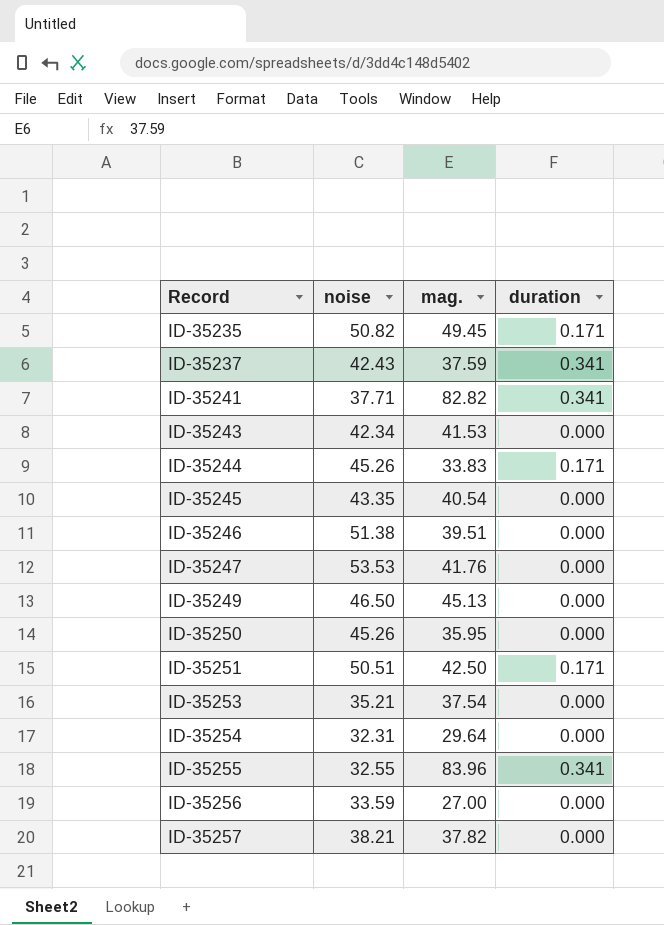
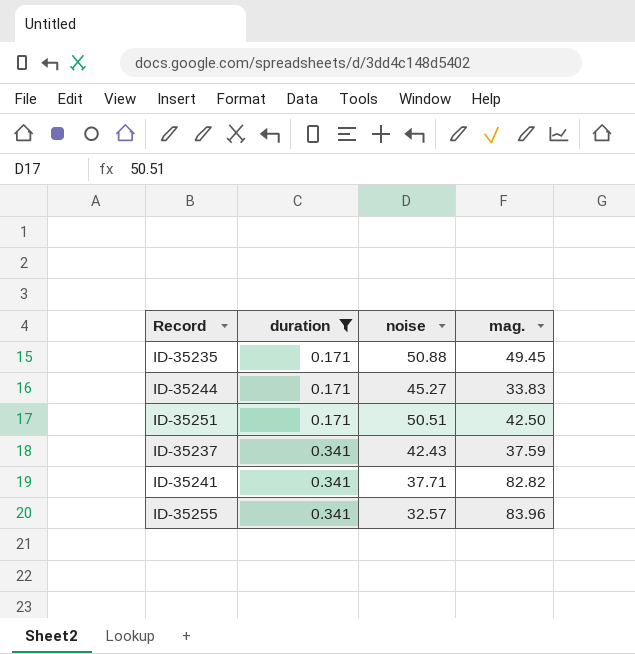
filter: none -> duration != 0.000
row order: Record ascending -> duration ascending
column duration | position: 4 -> 2
ID-35235 | noise: 50.82 -> 50.88
ID-35244 | noise: 45.26 -> 45.27
ID-35255 | noise: 32.55 -> 32.57

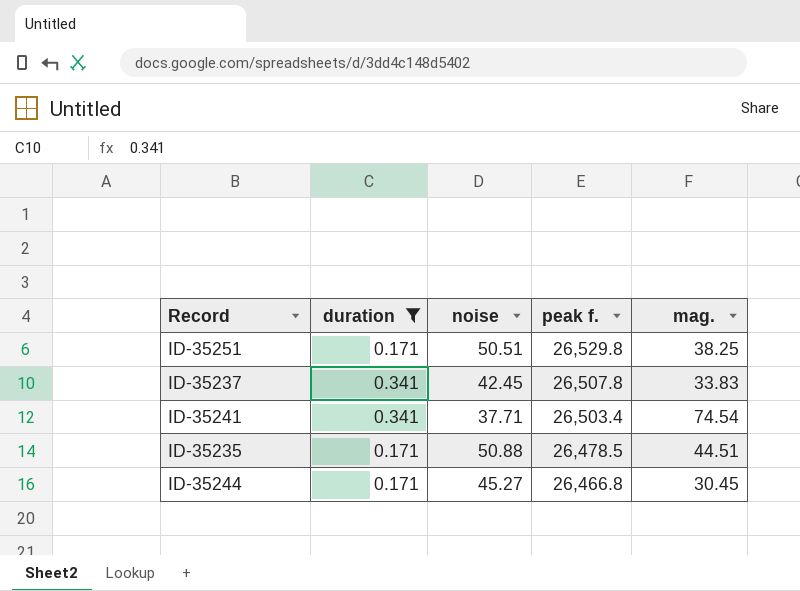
row order: duration ascending -> peak f. descending
column peak f. | position: none -> 4
row ID-35255: 0.341 | 32.57 | 83.96 -> none
ID-35251 | mag.: 42.50 -> 38.25
ID-35237 | noise: 42.43 -> 42.45
ID-35237 | mag.: 37.59 -> 33.83
ID-35241 | mag.: 82.82 -> 74.54
ID-35235 | mag.: 49.45 -> 44.51
ID-35244 | mag.: 33.83 -> 30.45

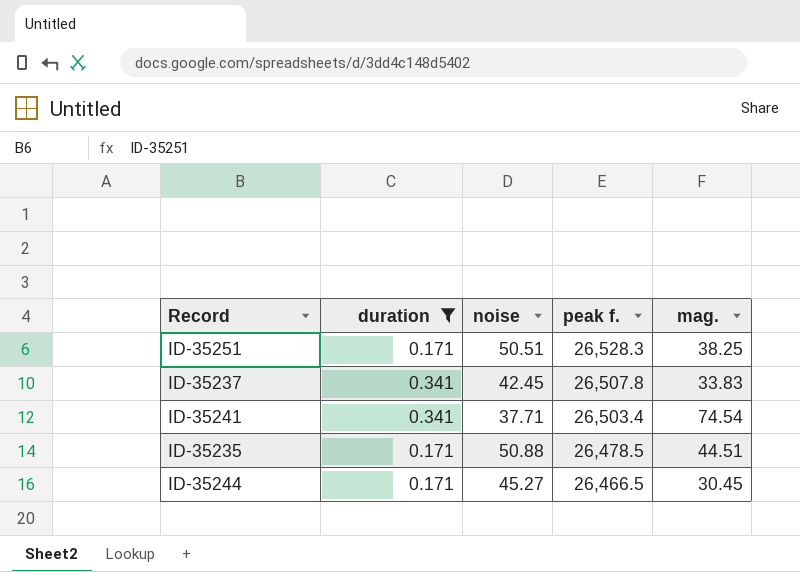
ID-35251 | peak f.: 26,529.8 -> 26,528.3
ID-35244 | peak f.: 26,466.8 -> 26,466.5

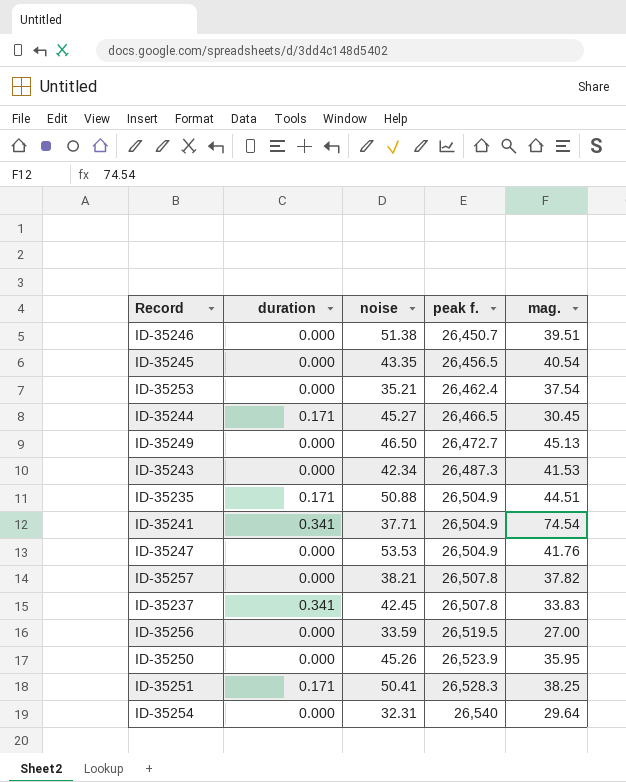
filter: duration != 0.000 -> none
row order: peak f. descending -> peak f. ascending
ID-35235 | peak f.: 26,478.5 -> 26,504.9
ID-35241 | peak f.: 26,503.4 -> 26,504.9
ID-35251 | noise: 50.51 -> 50.41

